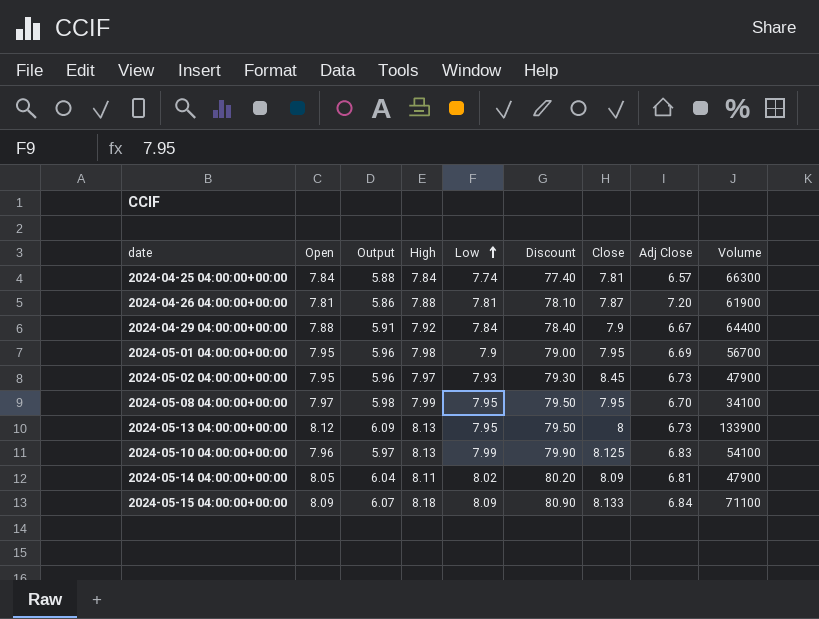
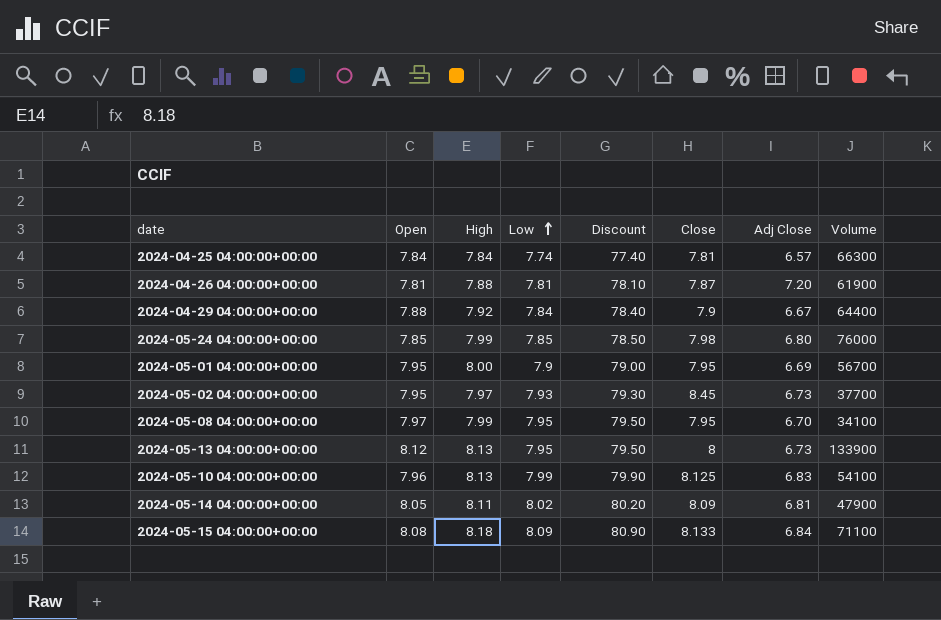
column Output | formula: [Open] * 0.75 -> none
row 2024-05-24 04:00:00+00:00: none -> 7.85 | 7.99 | 7.85 | 78.50 | 7.98 | 6.80 | 76000
2024-05-01 04:00:00+00:00 | High: 7.98 -> 8.00
2024-05-02 04:00:00+00:00 | Volume: 47900 -> 37700
2024-05-15 04:00:00+00:00 | Open: 8.09 -> 8.08

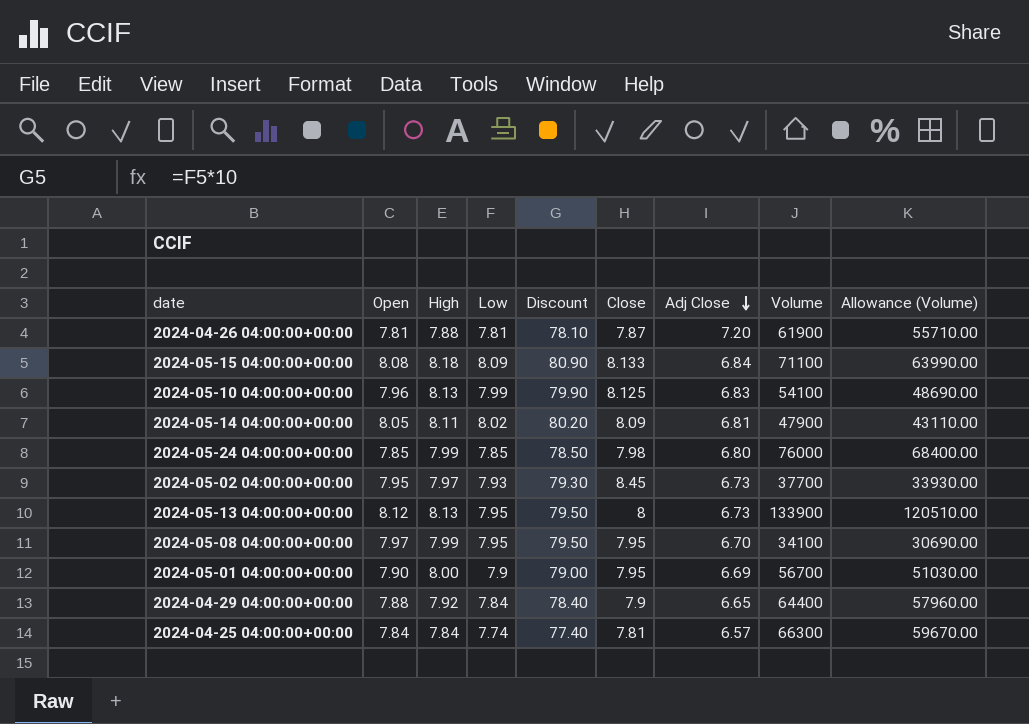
row order: Low ascending -> Adj Close descending
column Allowance (Volume) | formula: none -> [Volume] * 0.9
2024-05-01 04:00:00+00:00 | Open: 7.95 -> 7.90
2024-04-29 04:00:00+00:00 | Adj Close: 6.67 -> 6.65

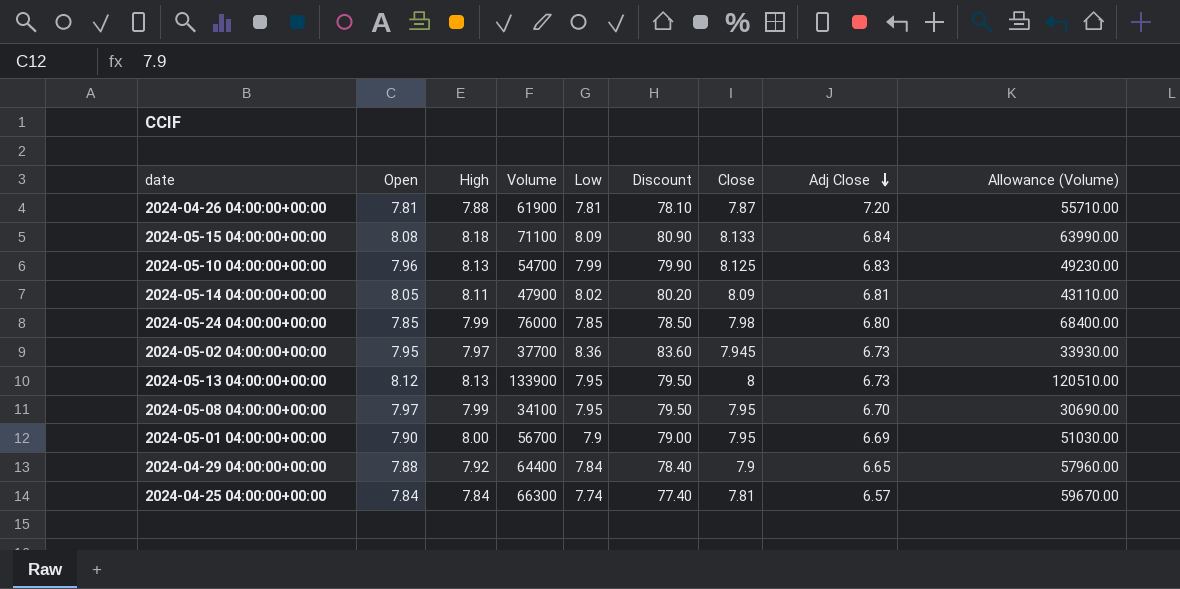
column Volume | position: 8 -> 4
2024-05-10 04:00:00+00:00 | Volume: 54100 -> 54700
2024-05-10 04:00:00+00:00 | Allowance (Volume): 48690.00 -> 49230.00
2024-05-02 04:00:00+00:00 | Low: 7.93 -> 8.36
2024-05-02 04:00:00+00:00 | Discount: 79.30 -> 83.60
2024-05-02 04:00:00+00:00 | Close: 8.45 -> 7.945

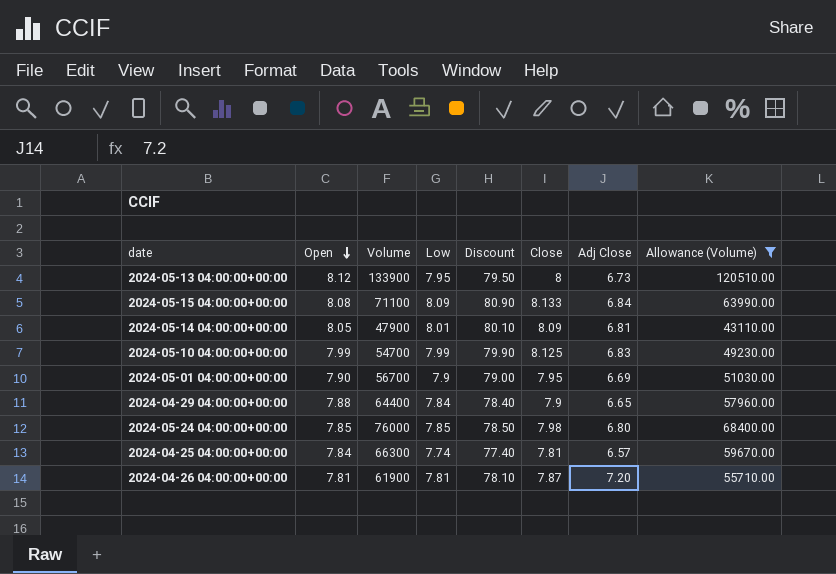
filter: none -> Allowance (Volume) >= 43110.00
row order: Adj Close descending -> Open descending
column High | position: 3 -> none
2024-05-14 04:00:00+00:00 | Low: 8.02 -> 8.01
2024-05-14 04:00:00+00:00 | Discount: 80.20 -> 80.10
2024-05-10 04:00:00+00:00 | Open: 7.96 -> 7.99

